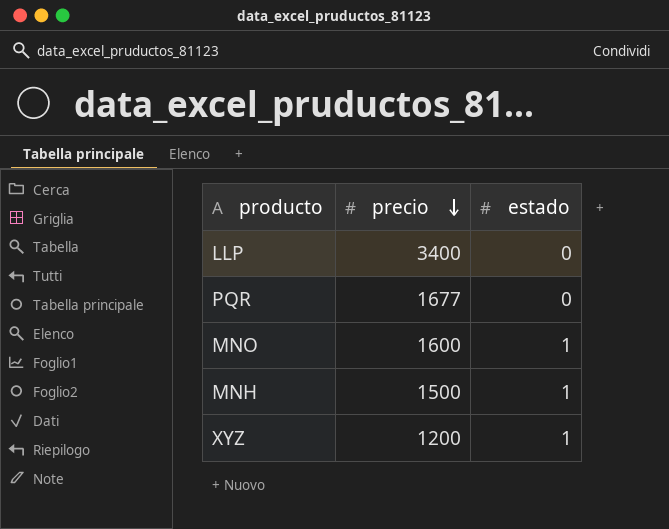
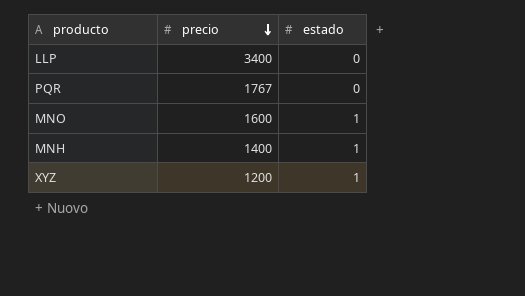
PQR | precio: 1677 -> 1767
MNH | precio: 1500 -> 1400

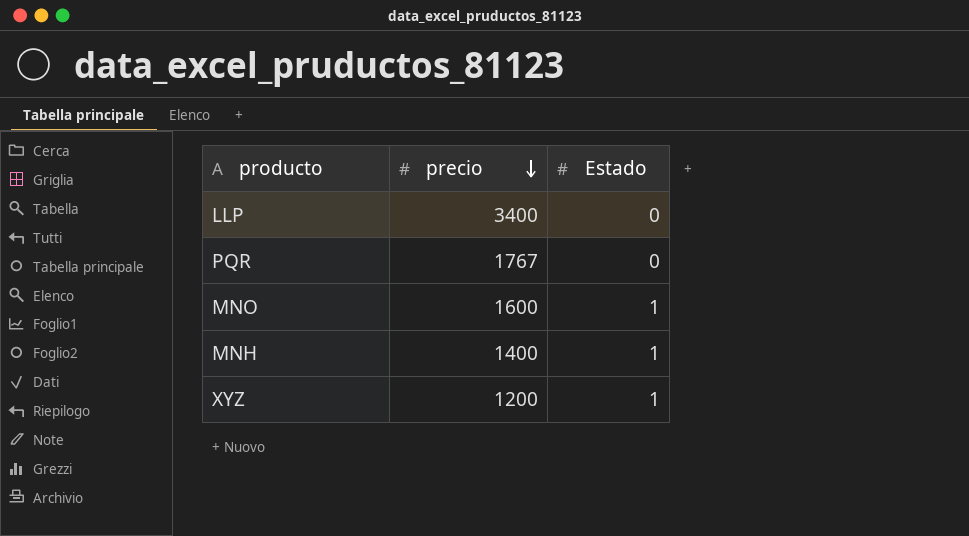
column name: estado -> Estado

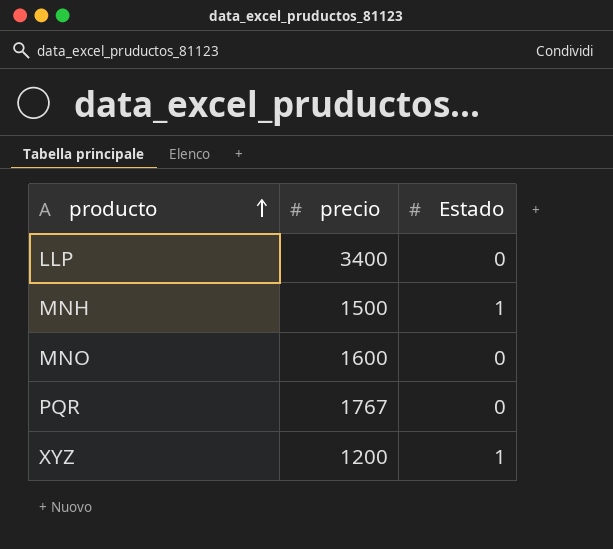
row order: precio descending -> producto ascending
MNH | precio: 1400 -> 1500
MNO | Estado: 1 -> 0

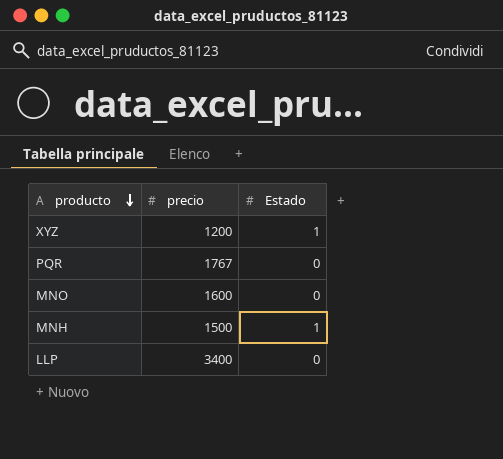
row order: producto ascending -> producto descending

